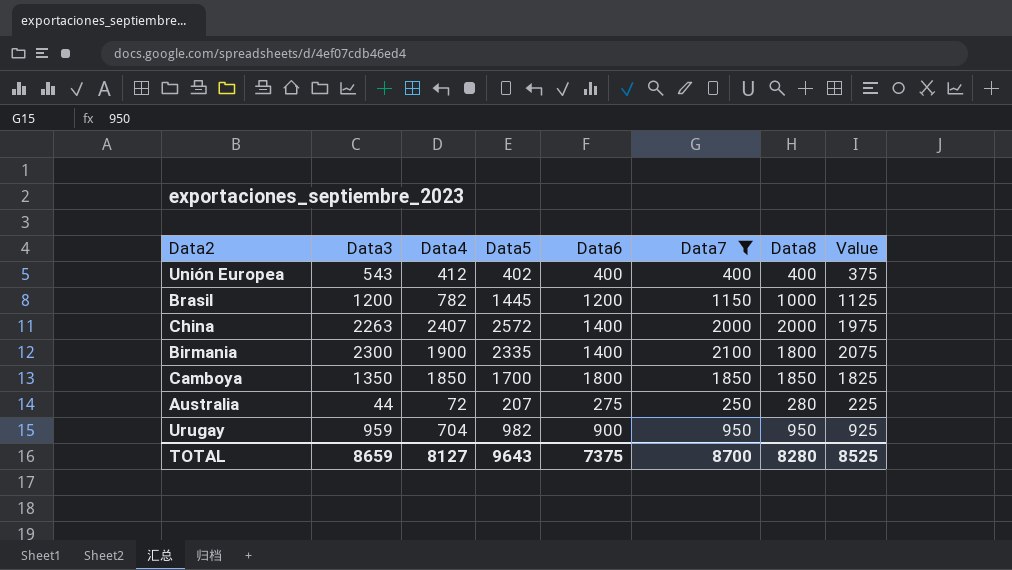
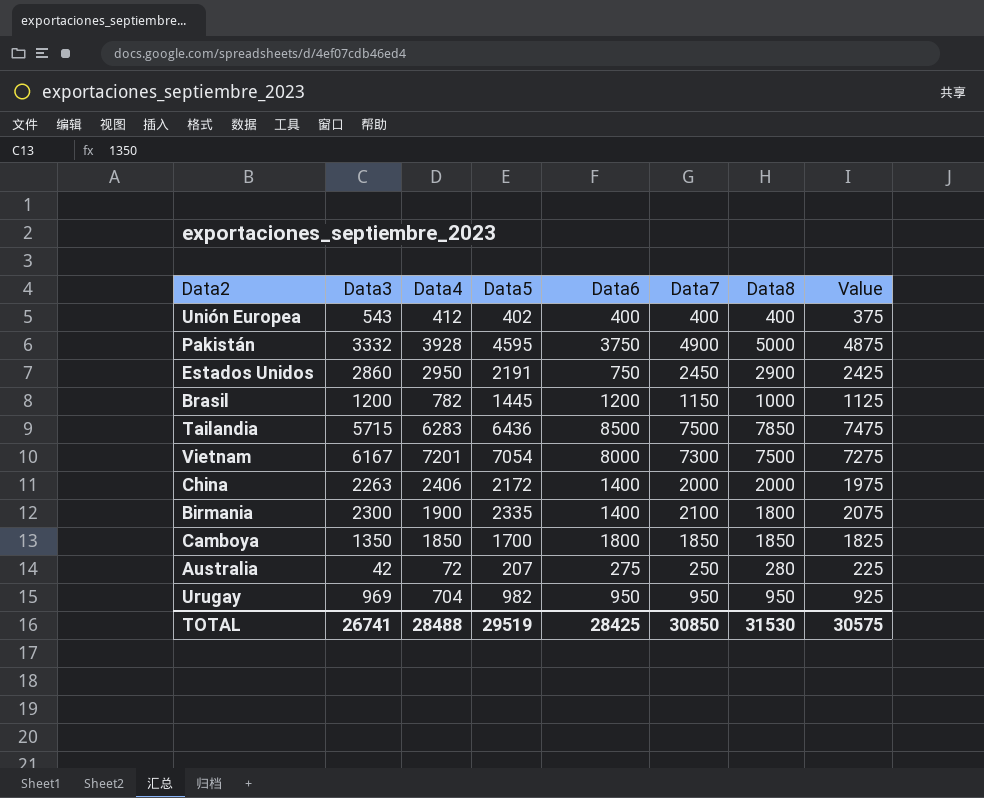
filter: Data7 <= 2100 -> none
China | Data4: 2407 -> 2406
China | Data5: 2572 -> 2172
Australia | Data3: 44 -> 42
Urugay | Data3: 959 -> 969
Urugay | Data6: 900 -> 950
TOTAL | Data3: 8659 -> 26741
TOTAL | Data4: 8127 -> 28488
TOTAL | Data5: 9643 -> 29519
TOTAL | Data6: 7375 -> 28425
TOTAL | Data7: 8700 -> 30850
TOTAL | Data8: 8280 -> 31530
TOTAL | Value: 8525 -> 30575

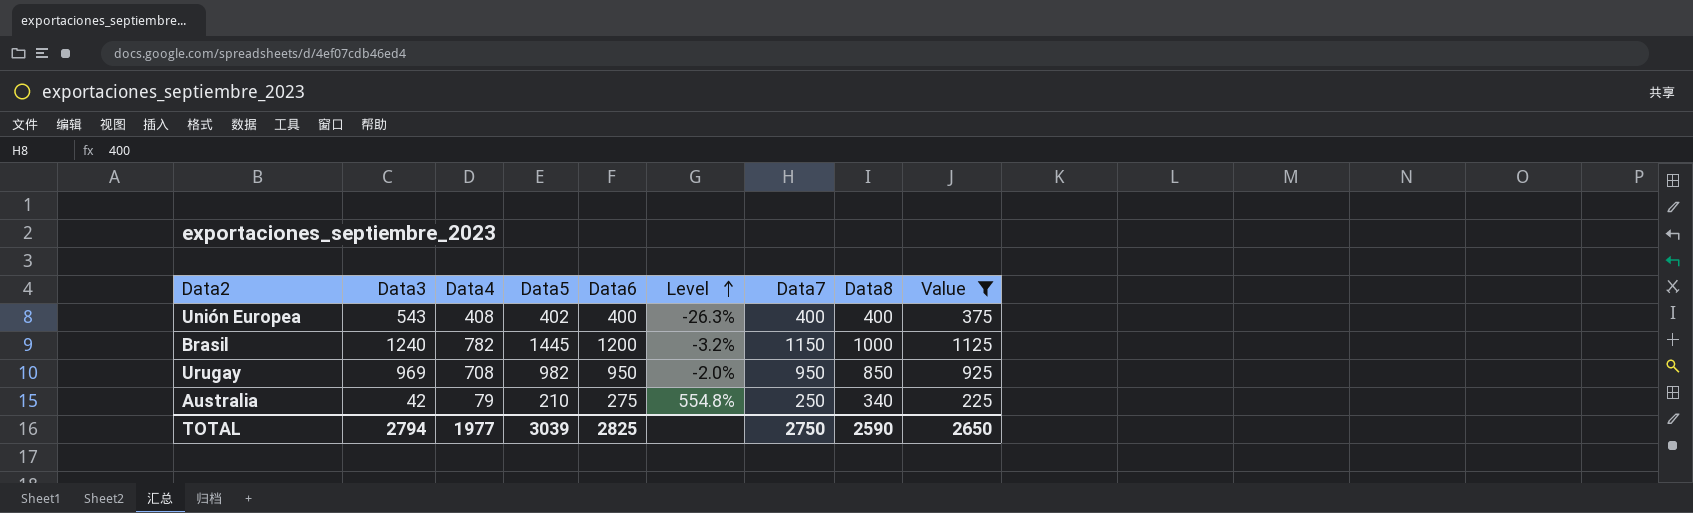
filter: none -> Value <= 1125
row order: none -> Level ascending
column Level | formula: none -> ([Data6] - [Data3]) / [Data3]
Unión Europea | Data4: 412 -> 408
Brasil | Data3: 1200 -> 1240
Urugay | Data4: 704 -> 708
Urugay | Data8: 950 -> 850
Australia | Data4: 72 -> 79
Australia | Data5: 207 -> 210
Australia | Data8: 280 -> 340
TOTAL | Data3: 26741 -> 2794
TOTAL | Data4: 28488 -> 1977
TOTAL | Data5: 29519 -> 3039
TOTAL | Data6: 28425 -> 2825
TOTAL | Data7: 30850 -> 2750
TOTAL | Data8: 31530 -> 2590
TOTAL | Value: 30575 -> 2650

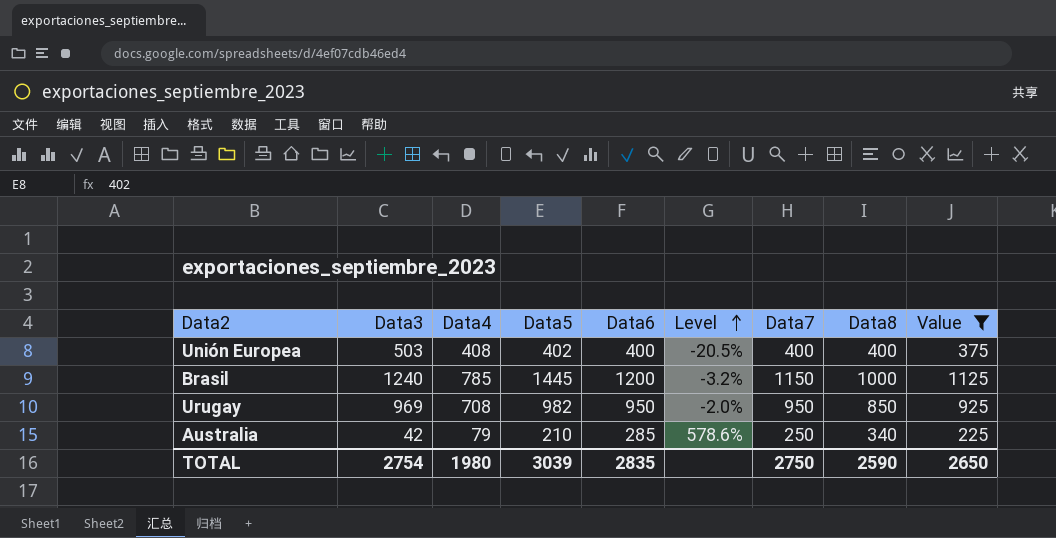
Unión Europea | Data3: 543 -> 503
Unión Europea | Level: -26.3% -> -20.5%
Brasil | Data4: 782 -> 785
Australia | Data6: 275 -> 285
Australia | Level: 554.8% -> 578.6%
TOTAL | Data3: 2794 -> 2754
TOTAL | Data4: 1977 -> 1980
TOTAL | Data6: 2825 -> 2835

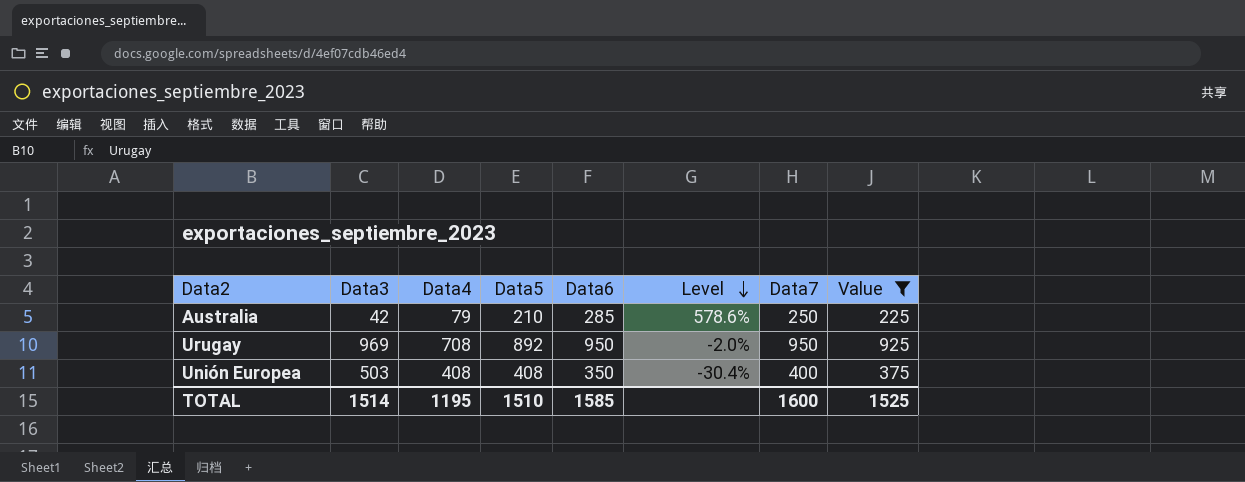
row order: Level ascending -> Level descending
column Data8 | position: 8 -> none
row Brasil: 1240 | 785 | 1445 | 1200 | -3.2% | 1150 | 1000 | 1125 -> none
Urugay | Data5: 982 -> 892
Unión Europea | Data5: 402 -> 408
Unión Europea | Data6: 400 -> 350
Unión Europea | Level: -20.5% -> -30.4%
TOTAL | Data3: 2754 -> 1514
TOTAL | Data4: 1980 -> 1195
TOTAL | Data5: 3039 -> 1510
TOTAL | Data6: 2835 -> 1585
TOTAL | Data7: 2750 -> 1600
TOTAL | Value: 2650 -> 1525

